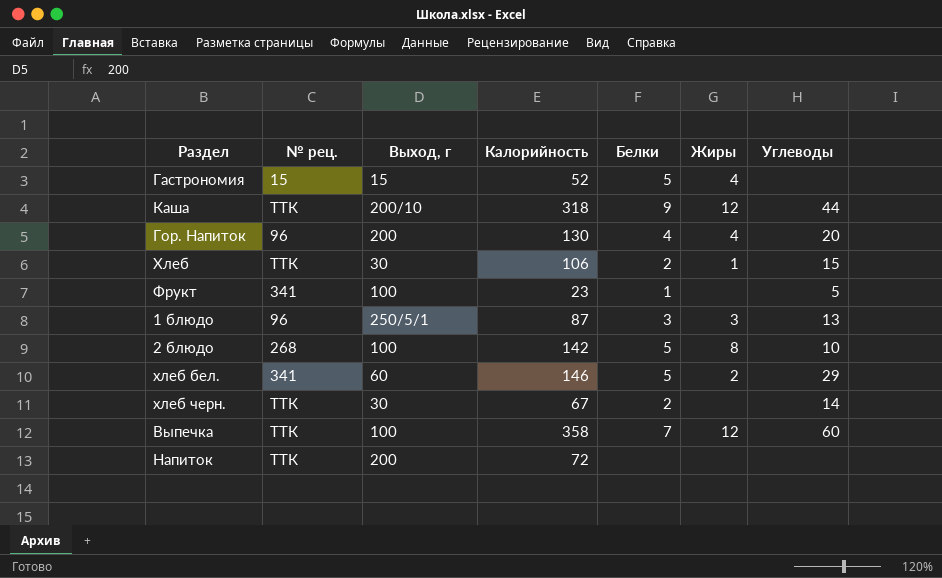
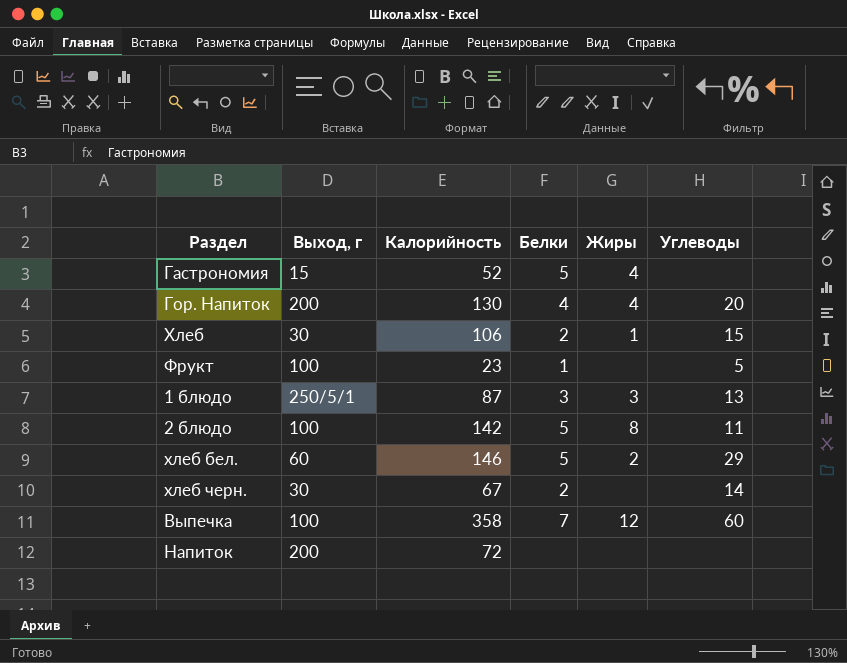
column № рец. | position: 2 -> none
row Каша: ТТК | 200/10 | 318 | 9 | 12 | 44 -> none
2 блюдо | Углеводы: 10 -> 11

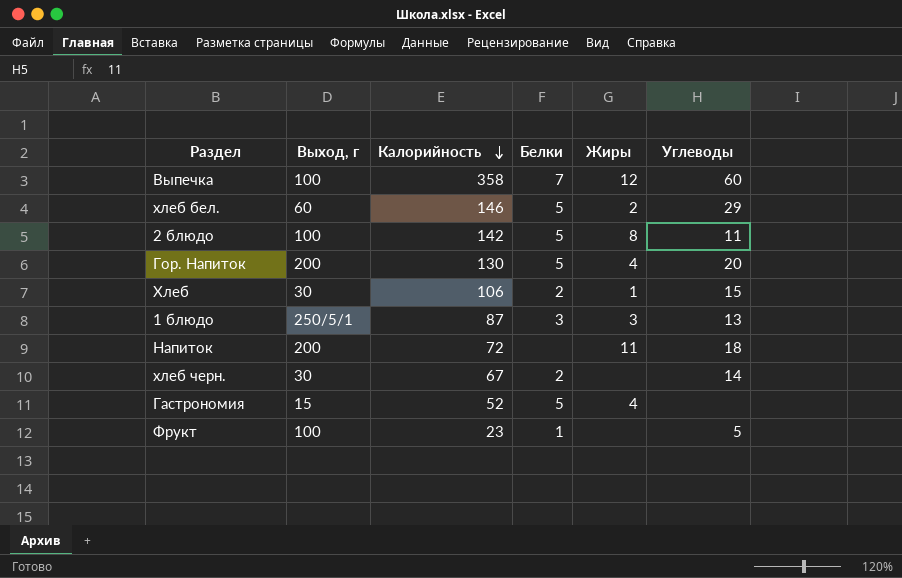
row order: none -> Калорийность descending
Гор. Напиток | Белки: 4 -> 5
Напиток | Жиры: none -> 11
Напиток | Углеводы: none -> 18

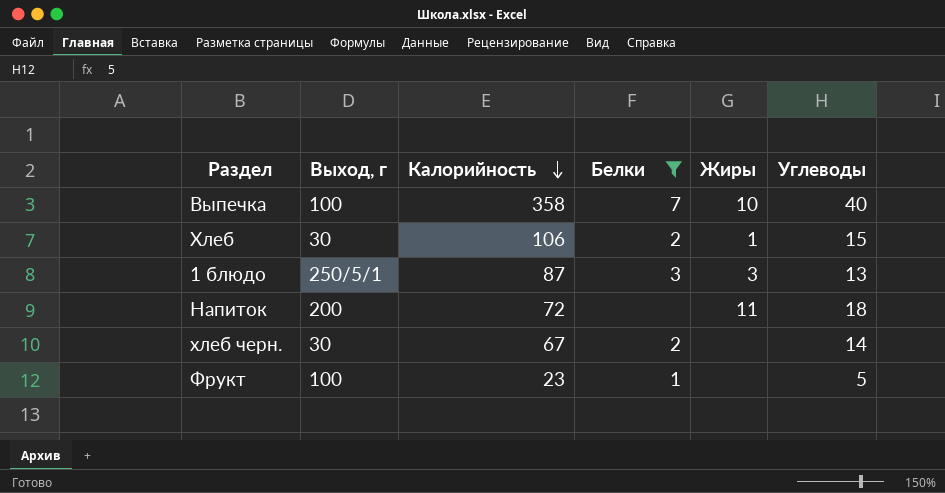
filter: none -> Белки != 5
Выпечка | Жиры: 12 -> 10
Выпечка | Углеводы: 60 -> 40

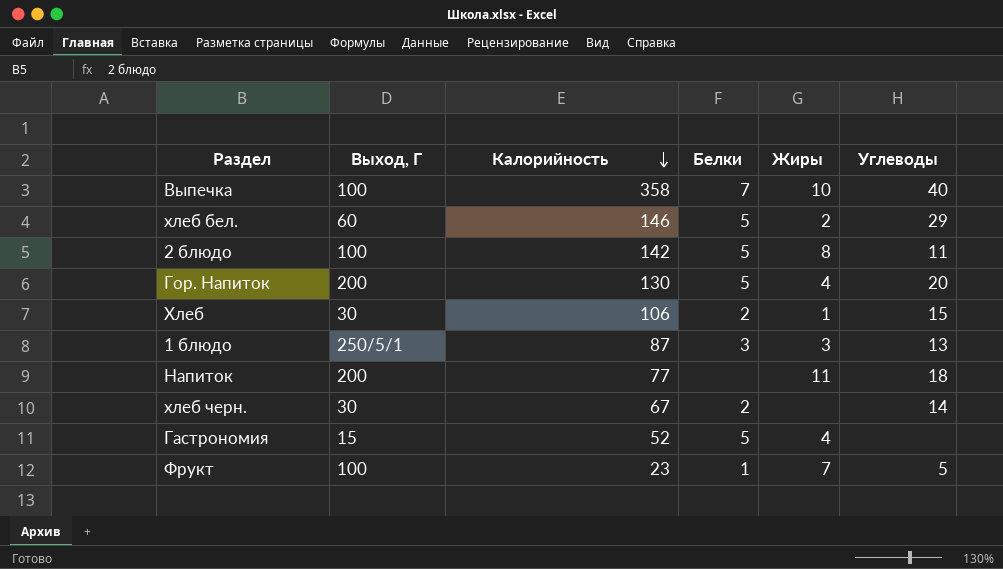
filter: Белки != 5 -> none
column name: Выход, г -> Выход, Г
Напиток | Калорийность: 72 -> 77
Фрукт | Жиры: none -> 7

